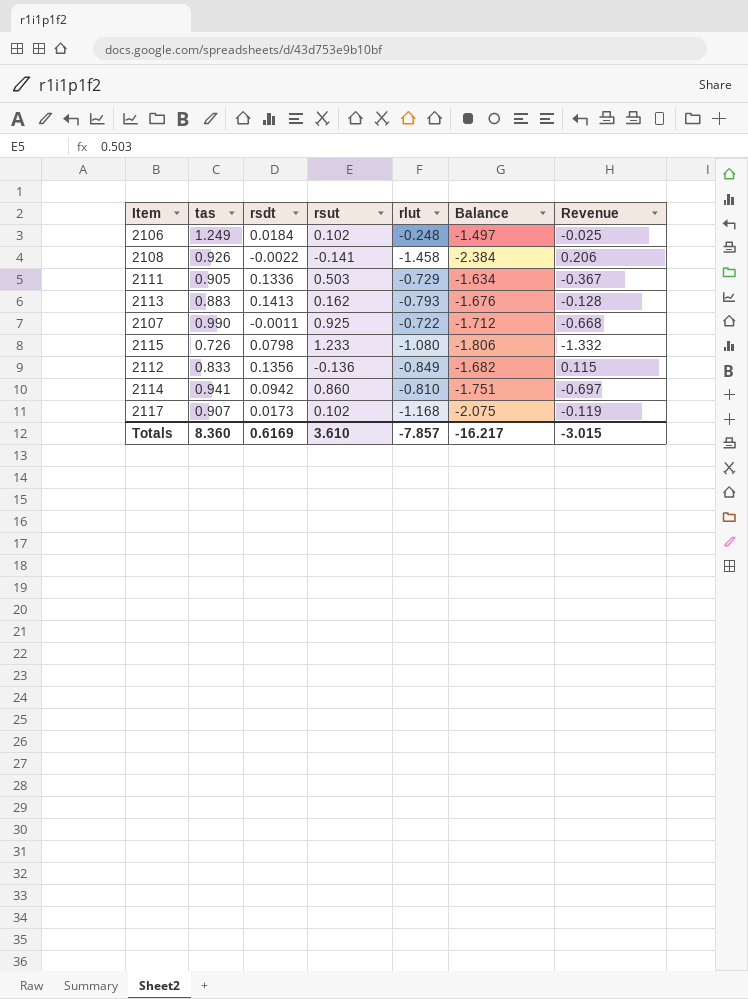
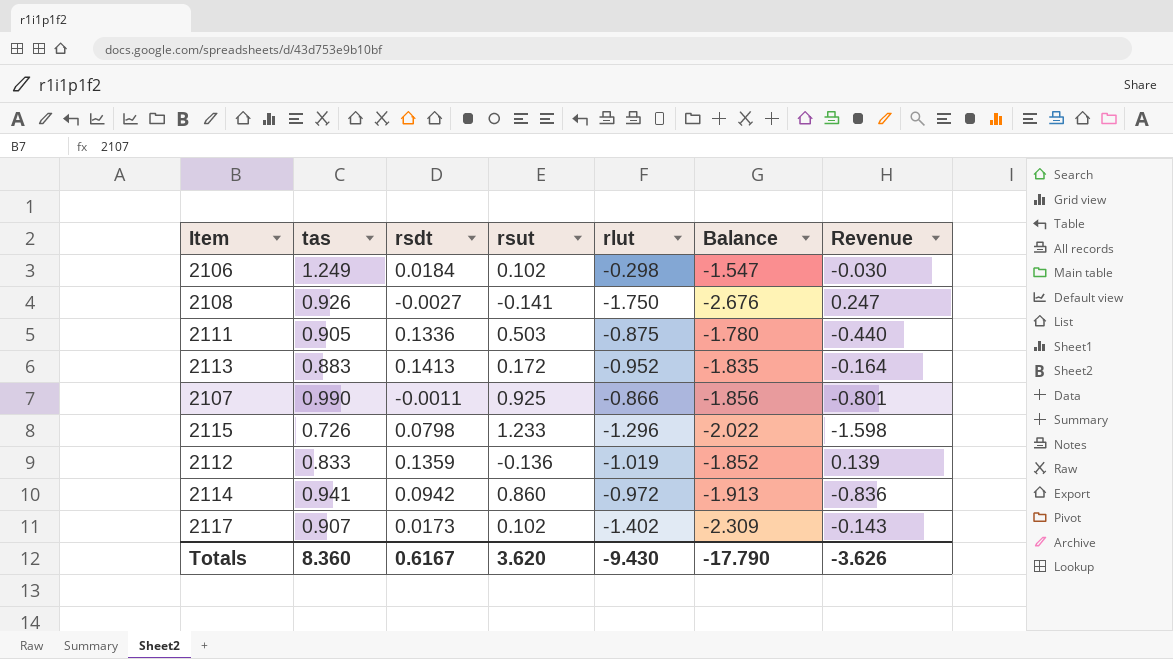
2106 | rlut: -0.248 -> -0.298
2106 | Balance: -1.497 -> -1.547
2106 | Revenue: -0.025 -> -0.030
2108 | rsdt: -0.0022 -> -0.0027
2108 | rlut: -1.458 -> -1.750
2108 | Balance: -2.384 -> -2.676
2108 | Revenue: 0.206 -> 0.247
2111 | rlut: -0.729 -> -0.875
2111 | Balance: -1.634 -> -1.780
2111 | Revenue: -0.367 -> -0.440
2113 | rsut: 0.162 -> 0.172
2113 | rlut: -0.793 -> -0.952
2113 | Balance: -1.676 -> -1.835
2113 | Revenue: -0.128 -> -0.164
2107 | rlut: -0.722 -> -0.866
2107 | Balance: -1.712 -> -1.856
2107 | Revenue: -0.668 -> -0.801
2115 | rlut: -1.080 -> -1.296
2115 | Balance: -1.806 -> -2.022
2115 | Revenue: -1.332 -> -1.598
2112 | rsdt: 0.1356 -> 0.1359
2112 | rlut: -0.849 -> -1.019
2112 | Balance: -1.682 -> -1.852
2112 | Revenue: 0.115 -> 0.139
2114 | rlut: -0.810 -> -0.972
2114 | Balance: -1.751 -> -1.913
2114 | Revenue: -0.697 -> -0.836
2117 | rlut: -1.168 -> -1.402
2117 | Balance: -2.075 -> -2.309
2117 | Revenue: -0.119 -> -0.143
Totals | rsdt: 0.6169 -> 0.6167
Totals | rsut: 3.610 -> 3.620
Totals | rlut: -7.857 -> -9.430
Totals | Balance: -16.217 -> -17.790
Totals | Revenue: -3.015 -> -3.626

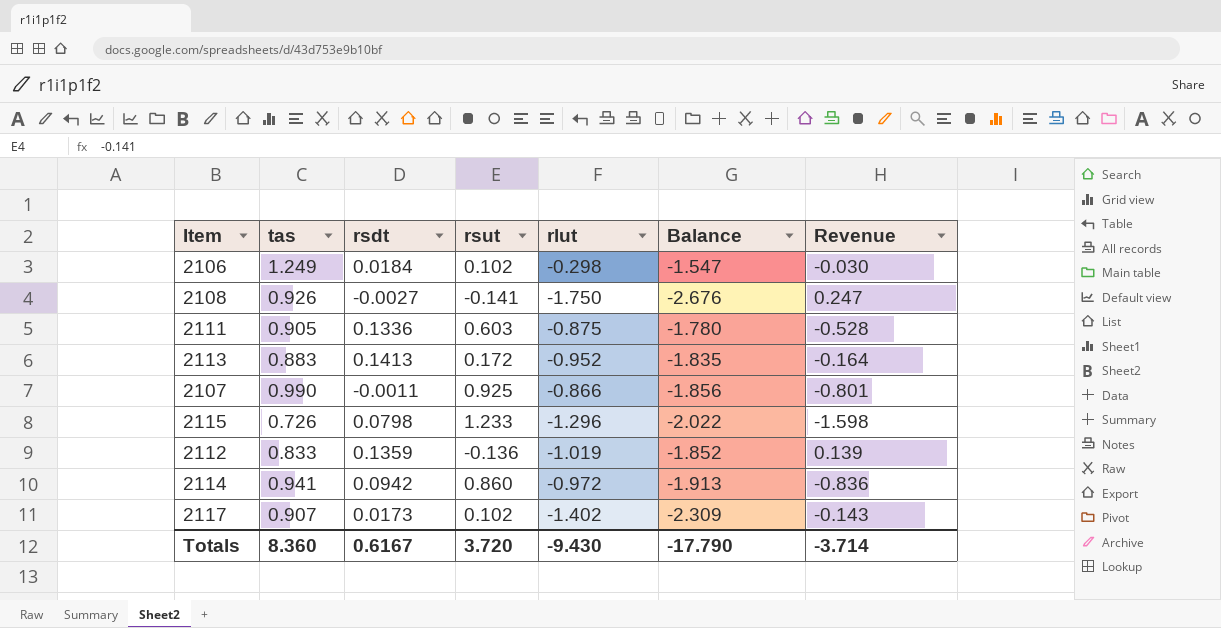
2111 | rsut: 0.503 -> 0.603
2111 | Revenue: -0.440 -> -0.528
Totals | rsut: 3.620 -> 3.720
Totals | Revenue: -3.626 -> -3.714

